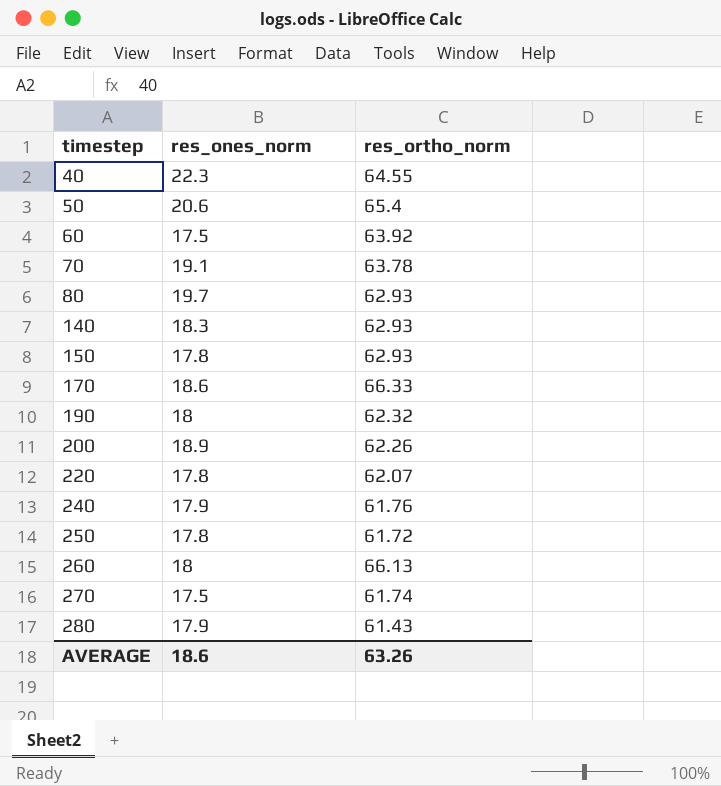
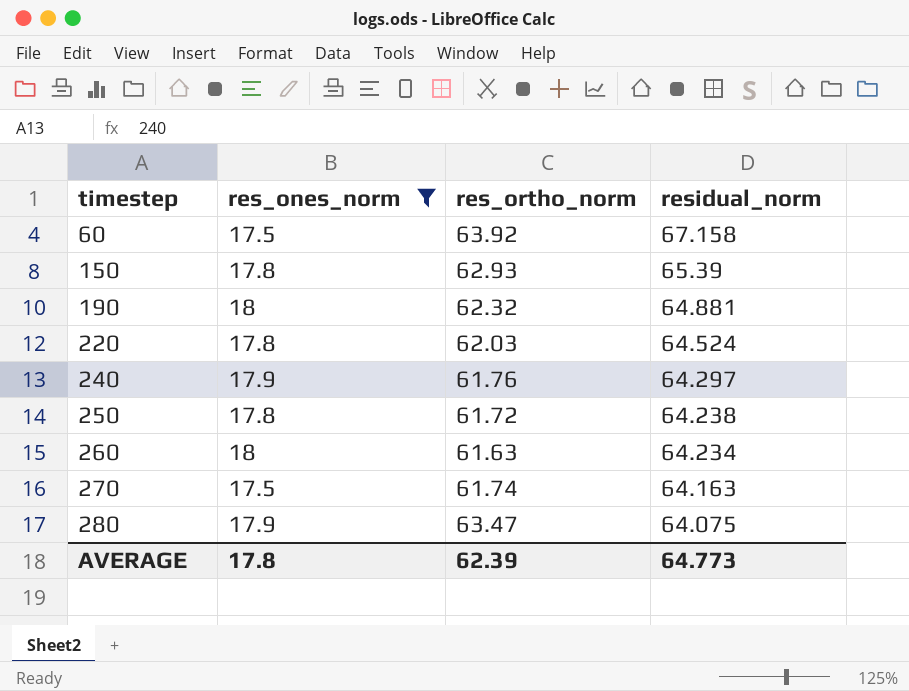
filter: none -> res_ones_norm <= 18
column residual_norm | position: none -> 4
220 | res_ortho_norm: 62.07 -> 62.03
260 | res_ortho_norm: 66.13 -> 61.63
280 | res_ortho_norm: 61.43 -> 63.47
AVERAGE | res_ones_norm: 18.6 -> 17.8
AVERAGE | res_ortho_norm: 63.26 -> 62.39

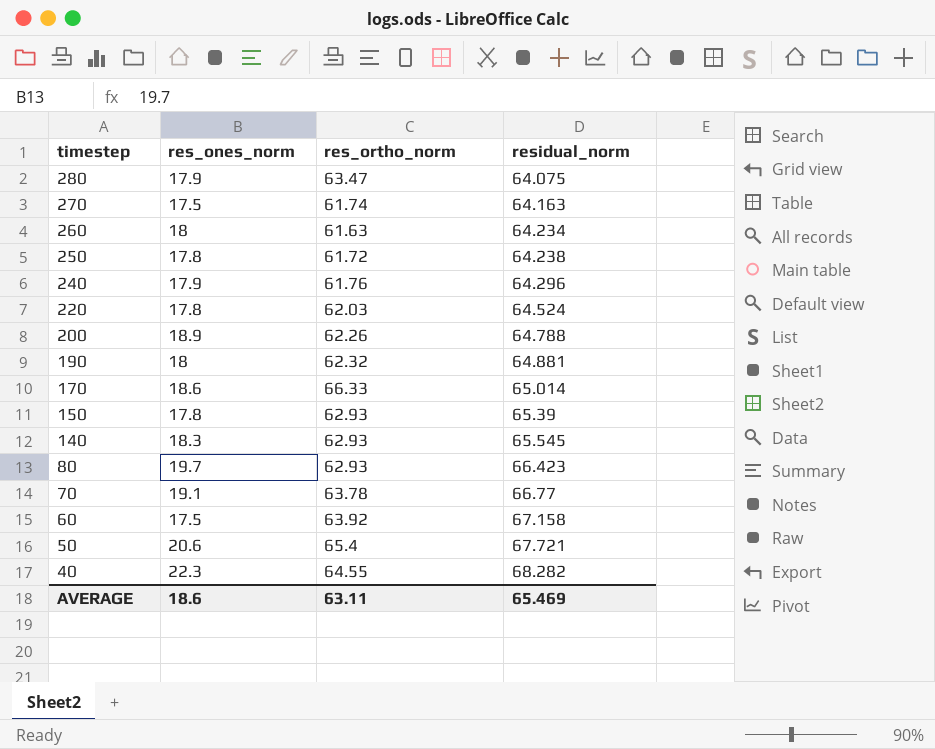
filter: res_ones_norm <= 18 -> none
row order: timestep ascending -> timestep descending
240 | residual_norm: 64.297 -> 64.296
AVERAGE | res_ones_norm: 17.8 -> 18.6
AVERAGE | res_ortho_norm: 62.39 -> 63.11
AVERAGE | residual_norm: 64.773 -> 65.469

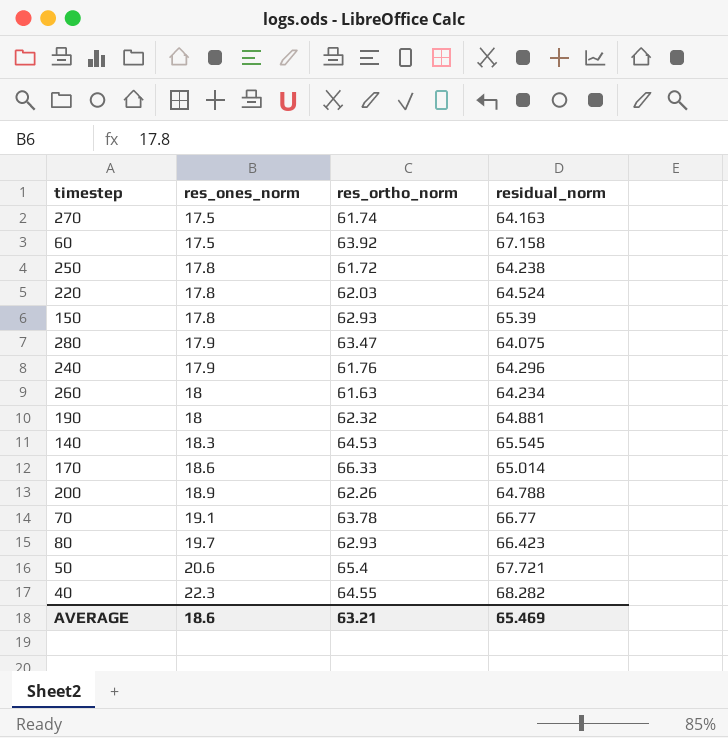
row order: timestep descending -> res_ones_norm ascending
140 | res_ortho_norm: 62.93 -> 64.53
AVERAGE | res_ortho_norm: 63.11 -> 63.21

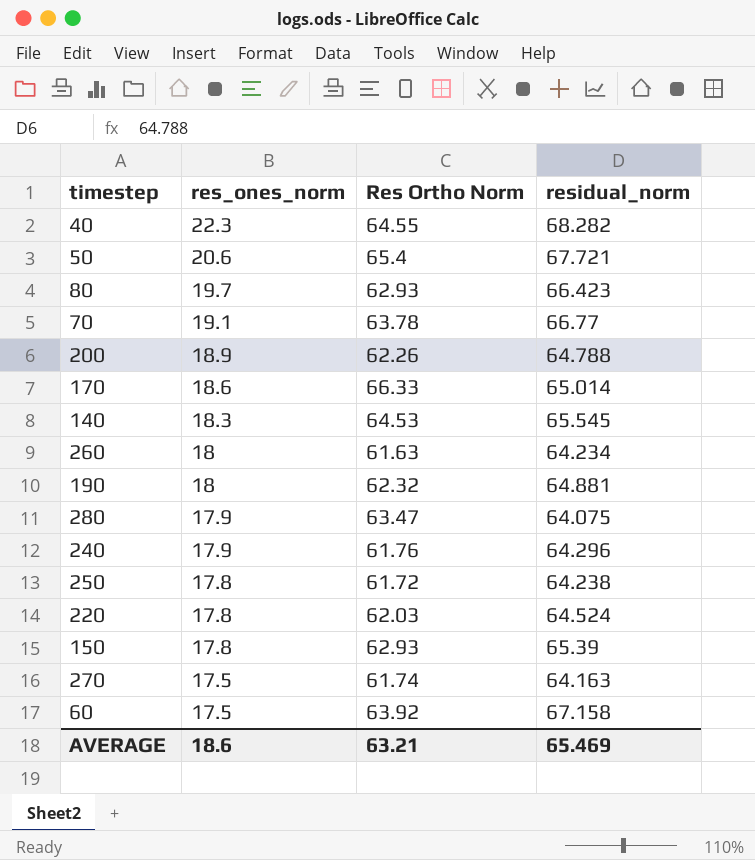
row order: res_ones_norm ascending -> res_ones_norm descending
column name: res_ortho_norm -> Res Ortho Norm

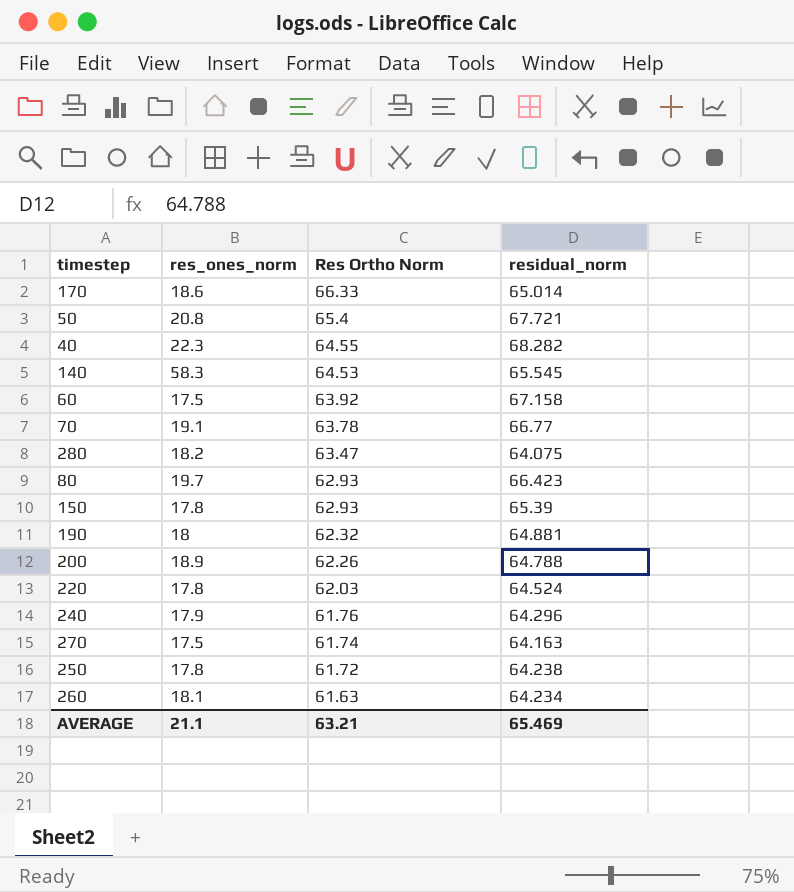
row order: res_ones_norm descending -> Res Ortho Norm descending
50 | res_ones_norm: 20.6 -> 20.8
140 | res_ones_norm: 18.3 -> 58.3
280 | res_ones_norm: 17.9 -> 18.2
260 | res_ones_norm: 18 -> 18.1
AVERAGE | res_ones_norm: 18.6 -> 21.1

